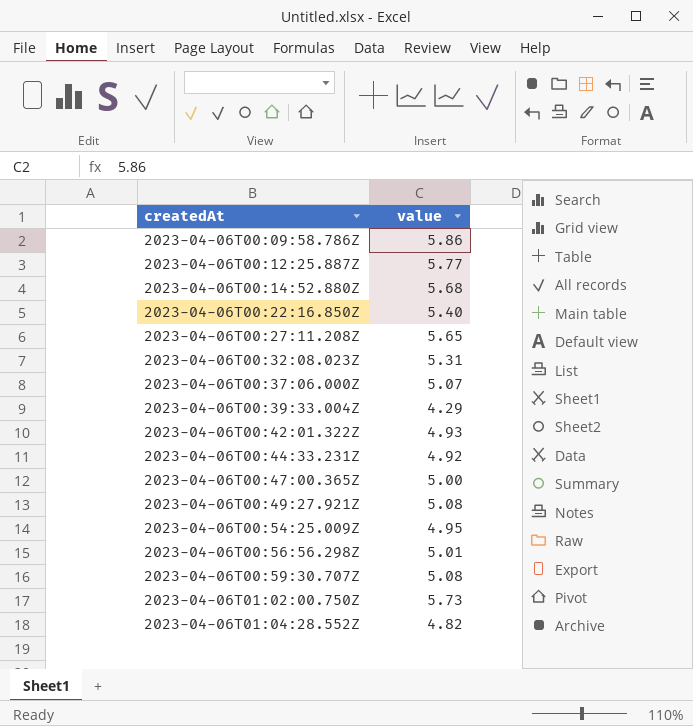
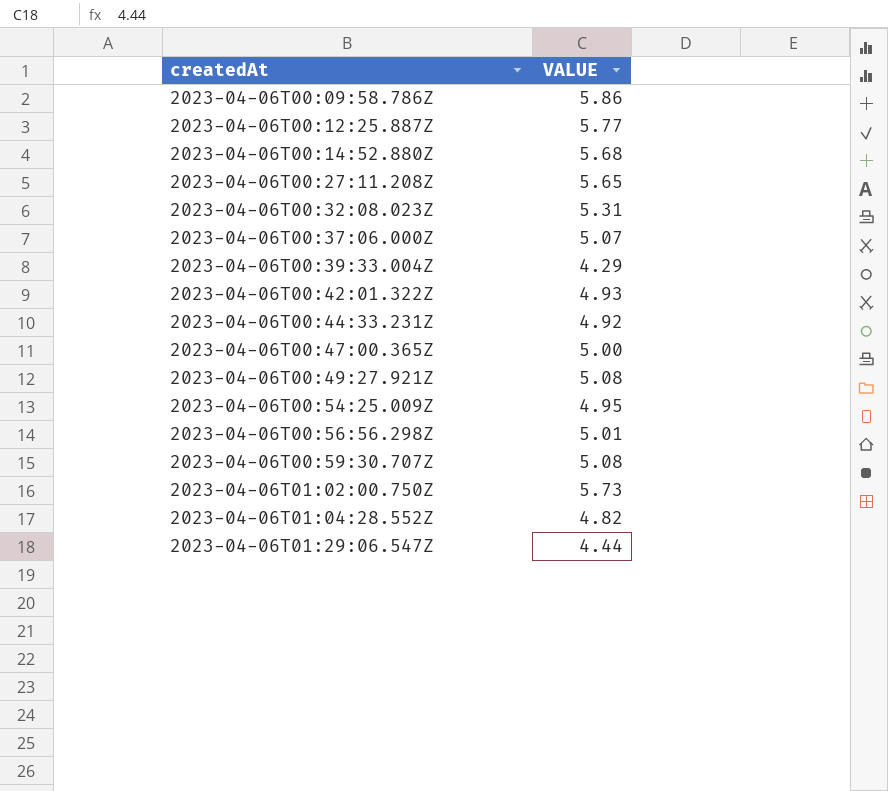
column name: value -> VALUE
row 2023-04-06T00:22:16.850Z: 5.40 -> none
row 2023-04-06T01:29:06.547Z: none -> 4.44

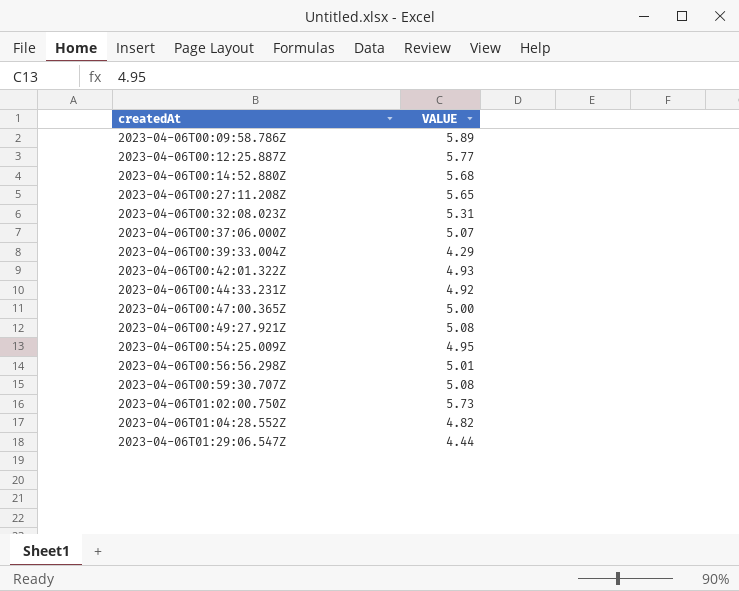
2023-04-06T00:09:58.786Z | VALUE: 5.86 -> 5.89

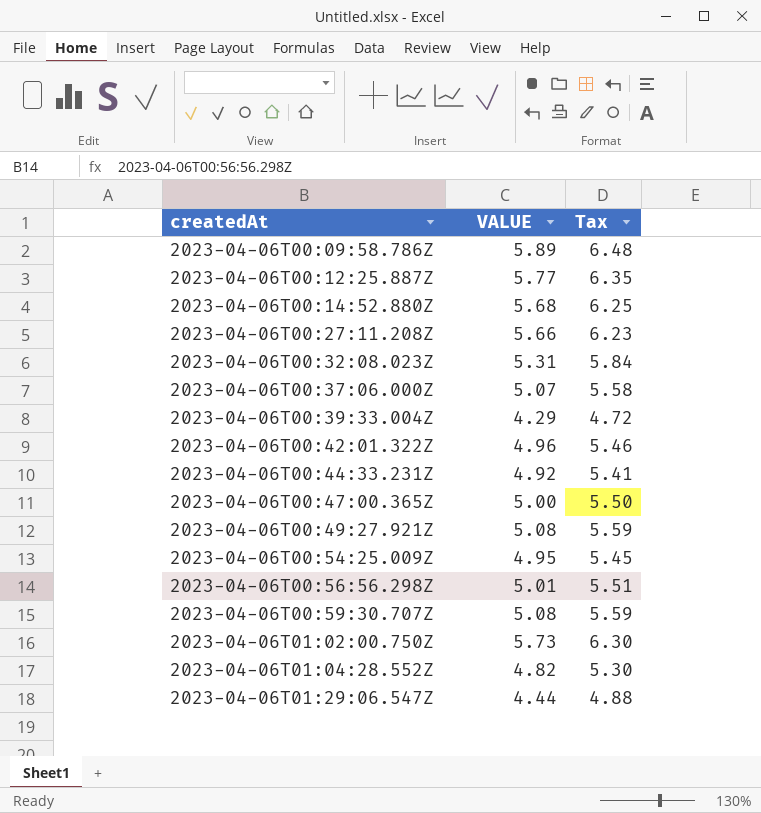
column Tax | formula: none -> [VALUE] * 1.1
2023-04-06T00:27:11.208Z | VALUE: 5.65 -> 5.66
2023-04-06T00:42:01.322Z | VALUE: 4.93 -> 4.96

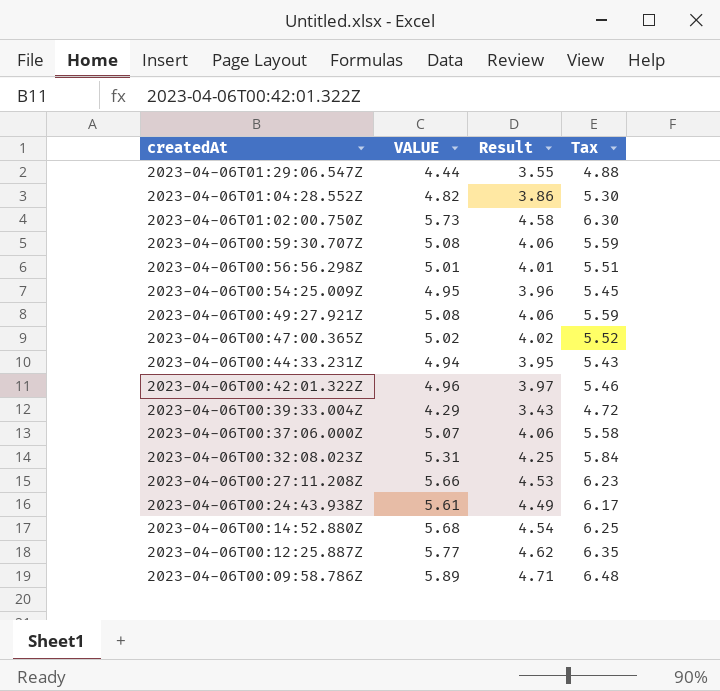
row order: createdAt ascending -> createdAt descending
column Result | formula: none -> [VALUE] * 0.8
2023-04-06T00:47:00.365Z | VALUE: 5.00 -> 5.02
2023-04-06T00:47:00.365Z | Tax: 5.50 -> 5.52
2023-04-06T00:44:33.231Z | VALUE: 4.92 -> 4.94
2023-04-06T00:44:33.231Z | Tax: 5.41 -> 5.43
row 2023-04-06T00:24:43.938Z: none -> 5.61 | 4.49 | 6.17

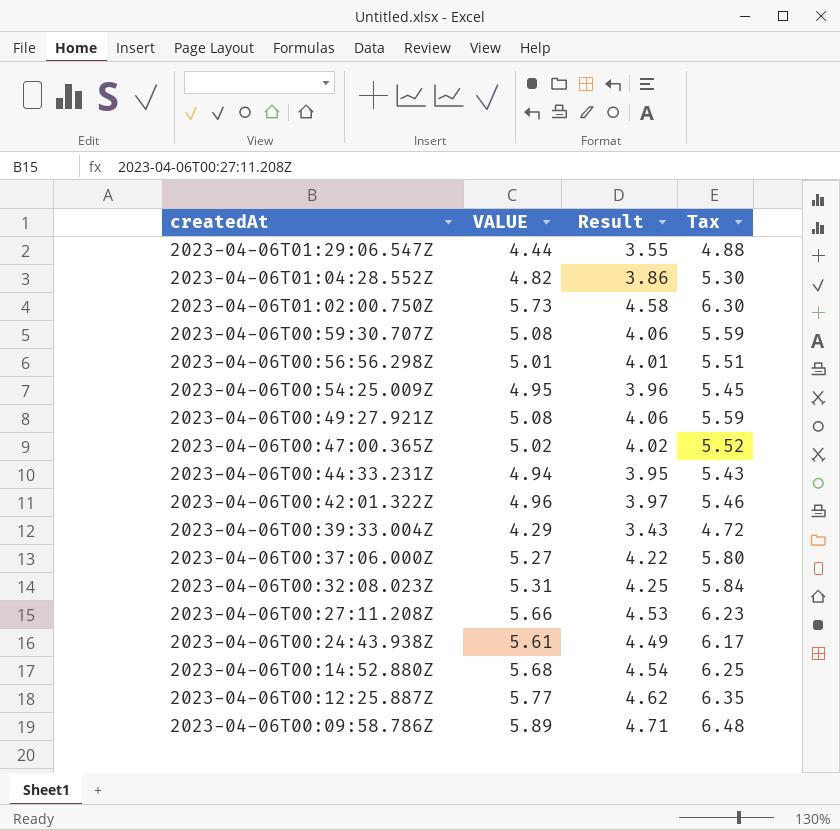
2023-04-06T00:37:06.000Z | VALUE: 5.07 -> 5.27
2023-04-06T00:37:06.000Z | Result: 4.06 -> 4.22
2023-04-06T00:37:06.000Z | Tax: 5.58 -> 5.80

